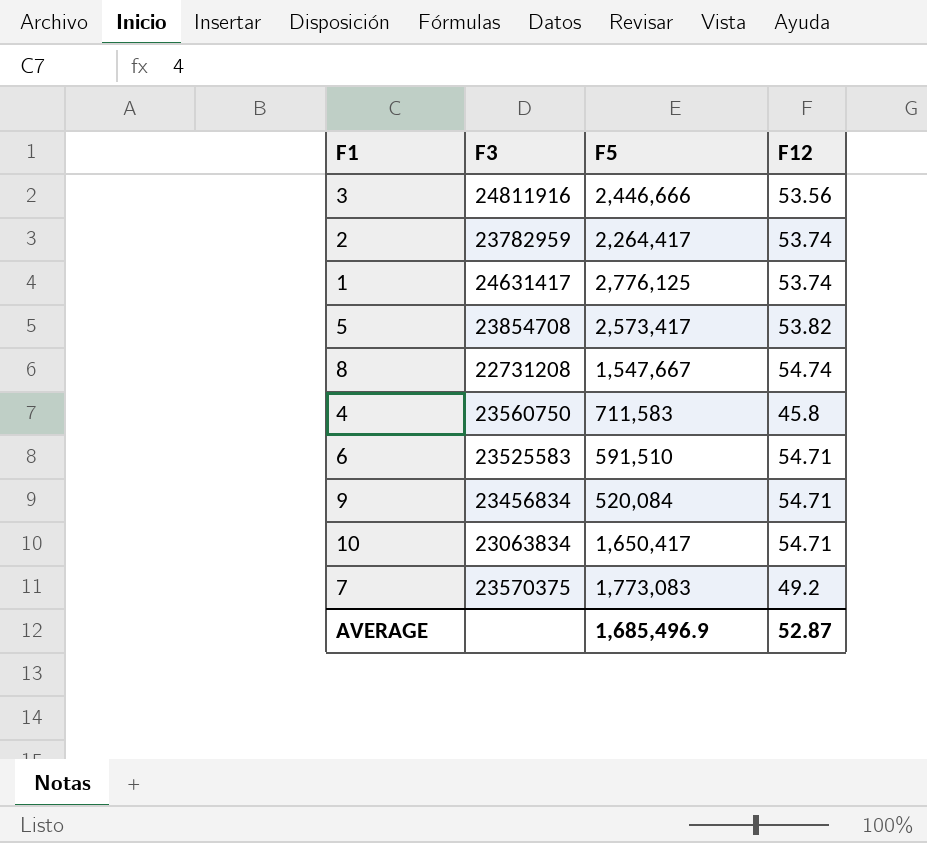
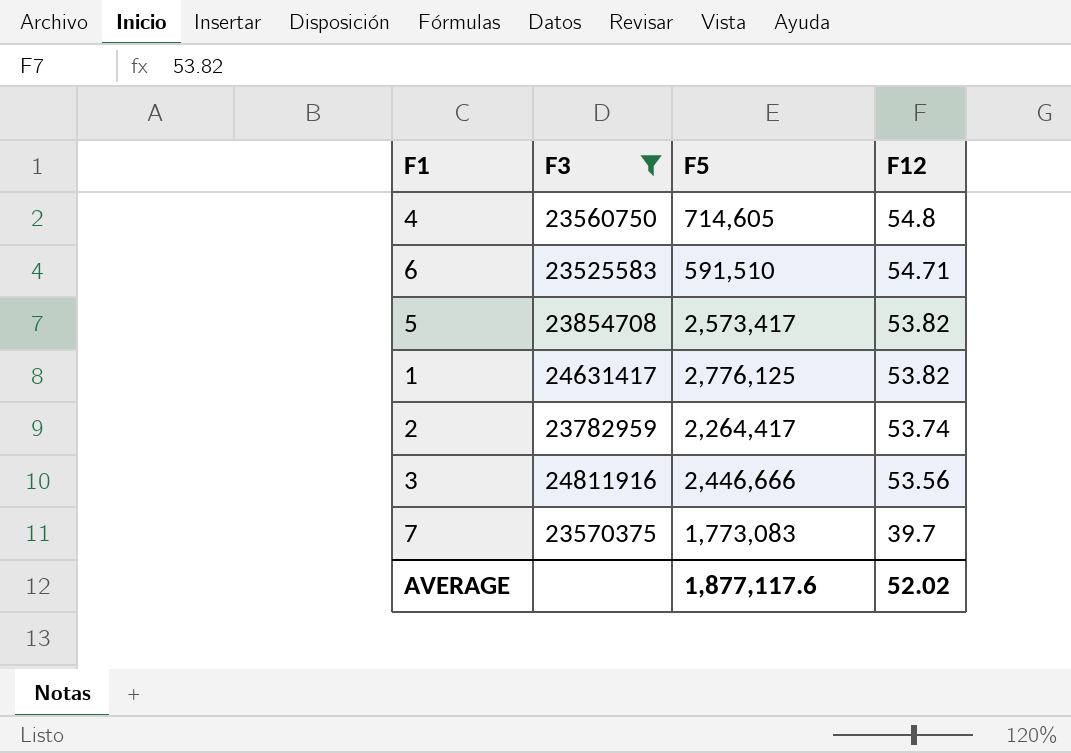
filter: none -> F3 >= 23525583
row order: none -> F12 descending
4 | F5: 711,583 -> 714,605
4 | F12: 45.8 -> 54.8
1 | F12: 53.74 -> 53.82
7 | F12: 49.2 -> 39.7
AVERAGE | F5: 1,685,496.9 -> 1,877,117.6
AVERAGE | F12: 52.87 -> 52.02

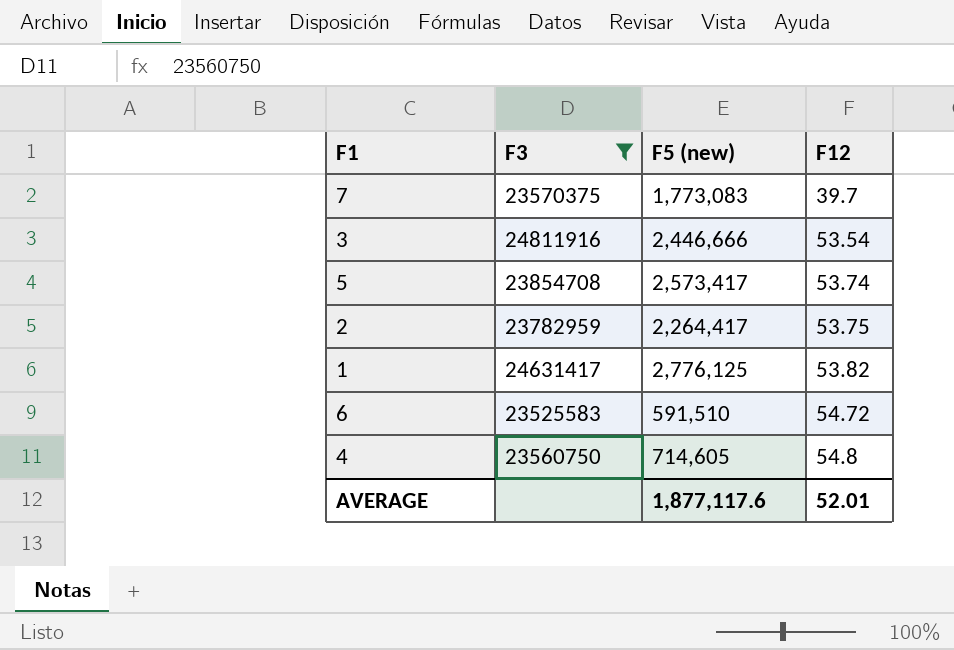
row order: F12 descending -> F12 ascending
column name: F5 -> F5 (new)
3 | F12: 53.56 -> 53.54
5 | F12: 53.82 -> 53.74
2 | F12: 53.74 -> 53.75
6 | F12: 54.71 -> 54.72
AVERAGE | F12: 52.02 -> 52.01

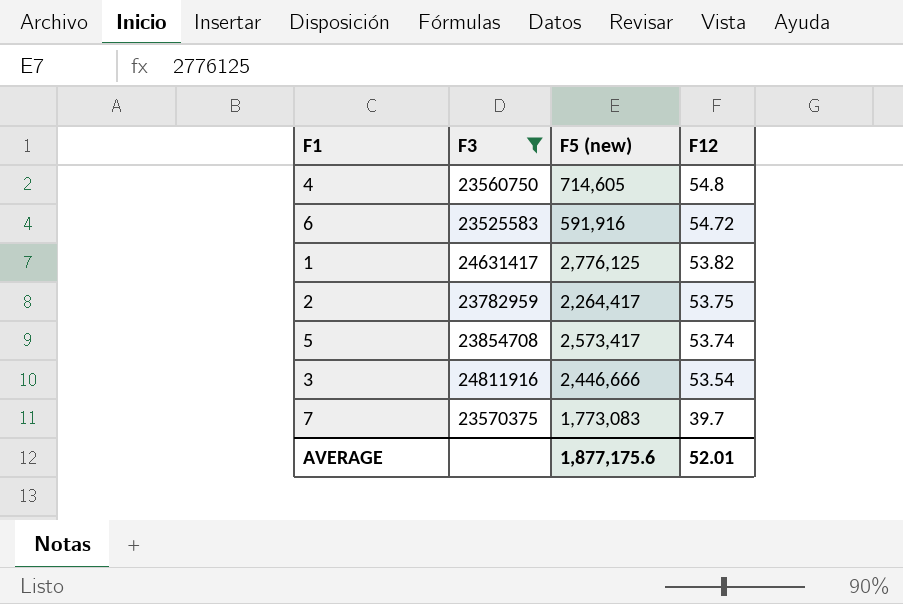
row order: F12 ascending -> F12 descending
6 | F5 (new): 591,510 -> 591,916
AVERAGE | F5 (new): 1,877,117.6 -> 1,877,175.6

